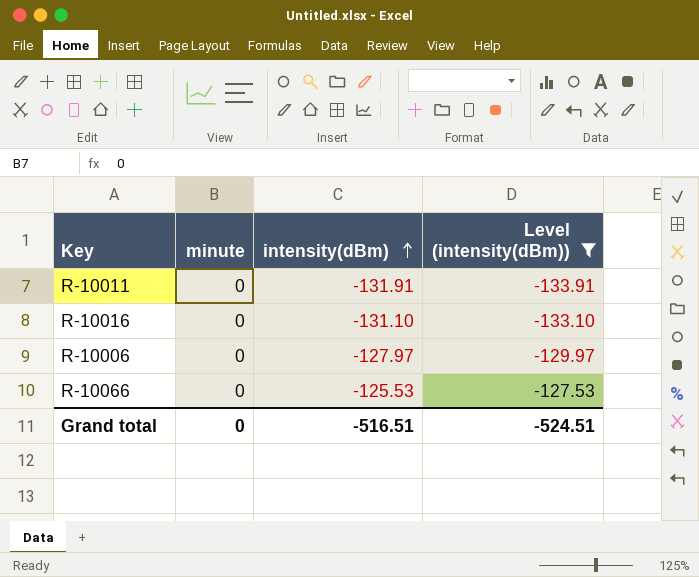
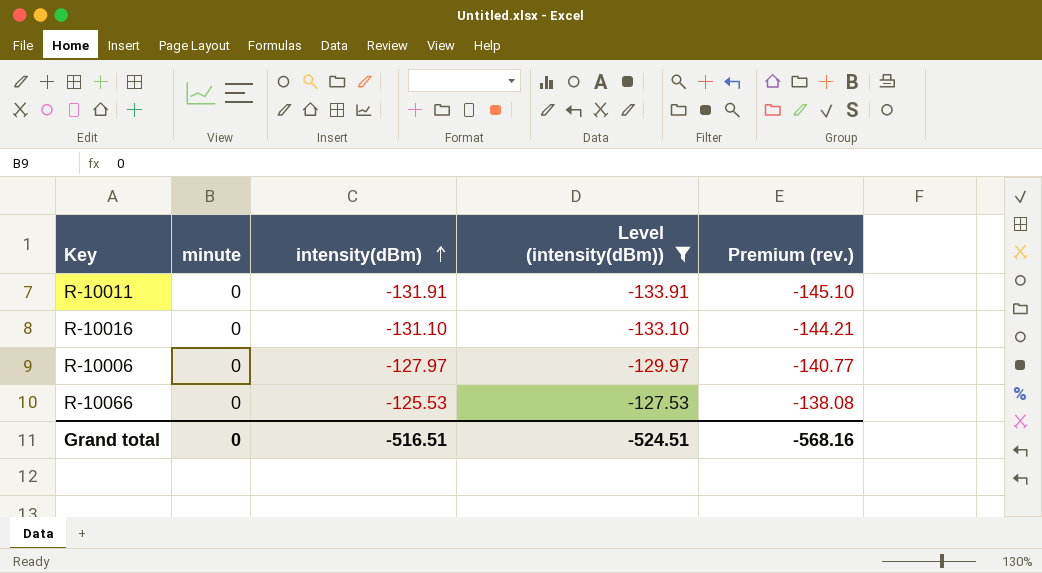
column Premium (rev.) | formula: none -> [intensity(dBm)] * 1.1

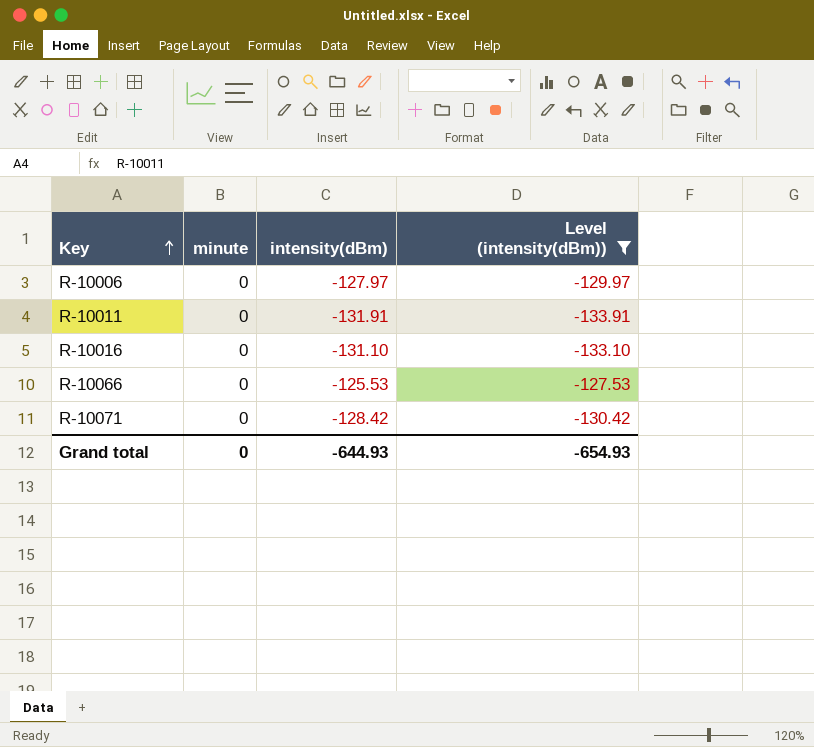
row order: intensity(dBm) ascending -> Key ascending
column Premium (rev.) | formula: [intensity(dBm)] * 1.1 -> none
row R-10071: none -> 0 | -128.42 | -130.42
Grand total | intensity(dBm): -516.51 -> -644.93
Grand total | Level (intensity(dBm)): -524.51 -> -654.93

